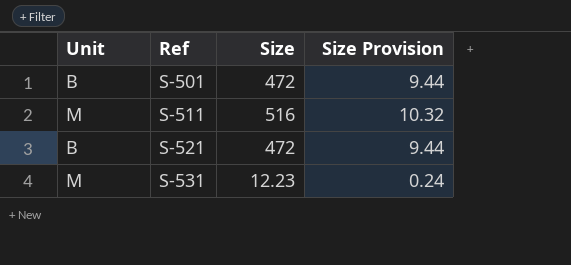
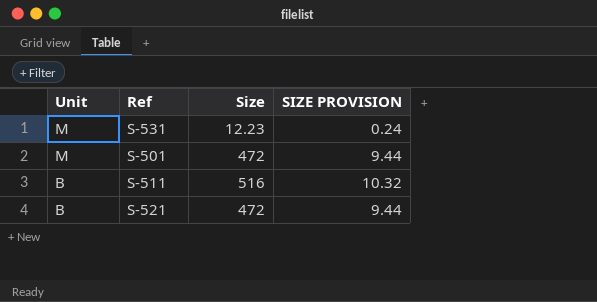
row order: Ref ascending -> Unit descending
column name: Size Provision -> SIZE PROVISION
S-501 | Unit: B -> M
S-511 | Unit: M -> B

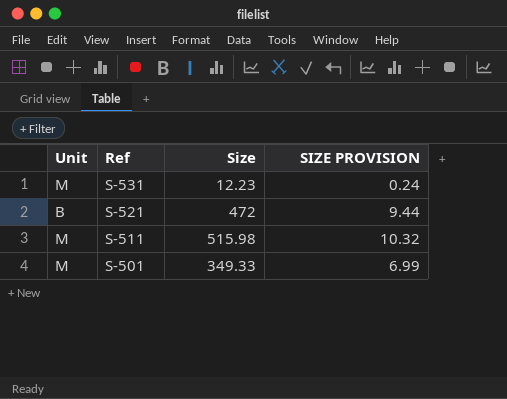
row order: Unit descending -> Ref descending
S-511 | Unit: B -> M
S-511 | Size: 516 -> 515.98
S-501 | Size: 472 -> 349.33
S-501 | SIZE PROVISION: 9.44 -> 6.99

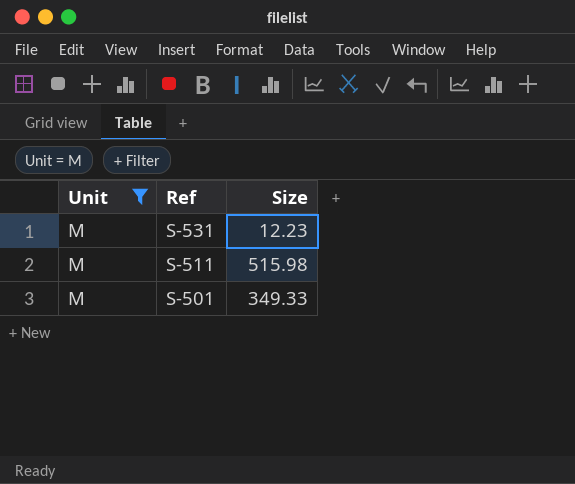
filter: none -> Unit = M
column SIZE PROVISION | formula: [Size] * 0.02 -> none

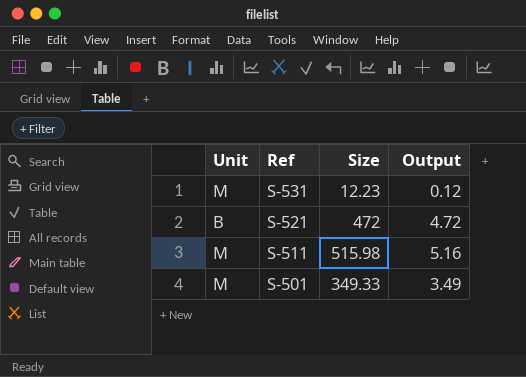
filter: Unit = M -> none
column Output | formula: none -> [Size] * 0.01

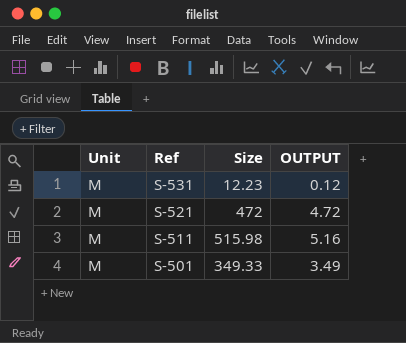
column name: Output -> OUTPUT
S-521 | Unit: B -> M

